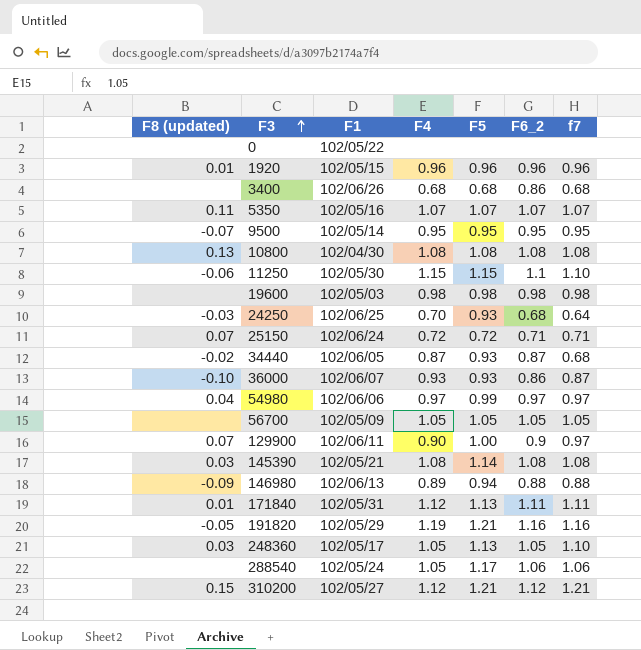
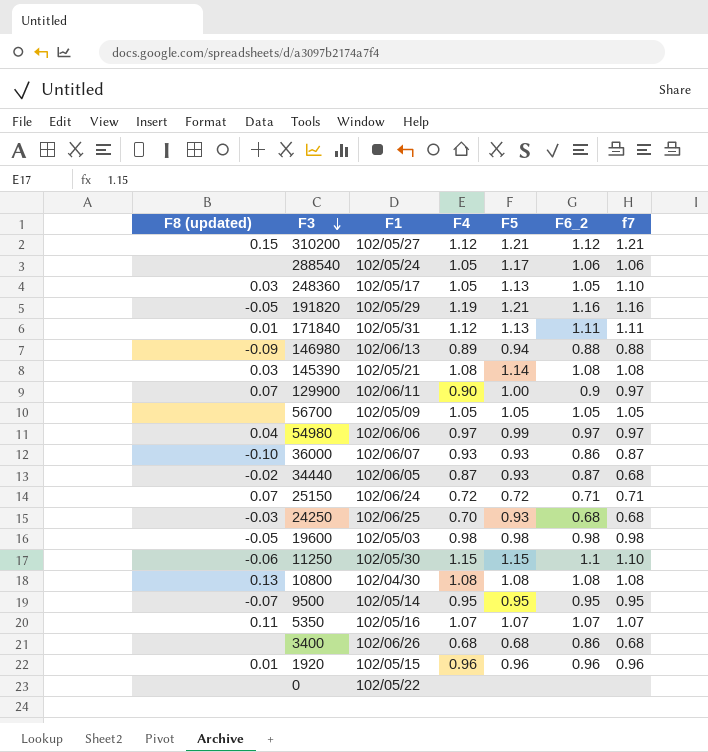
row order: F3 ascending -> F3 descending
24250 | f7: 0.64 -> 0.68
19600 | F8 (updated): none -> -0.05

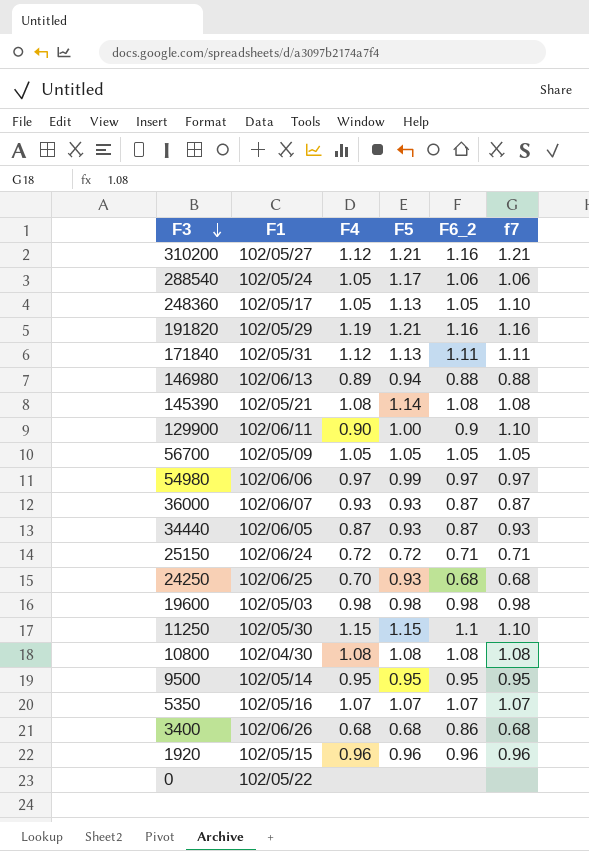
column F8 (updated) | position: 1 -> none
310200 | F6_2: 1.12 -> 1.16
129900 | f7: 0.97 -> 1.10
36000 | F6_2: 0.86 -> 0.87
34440 | f7: 0.68 -> 0.93

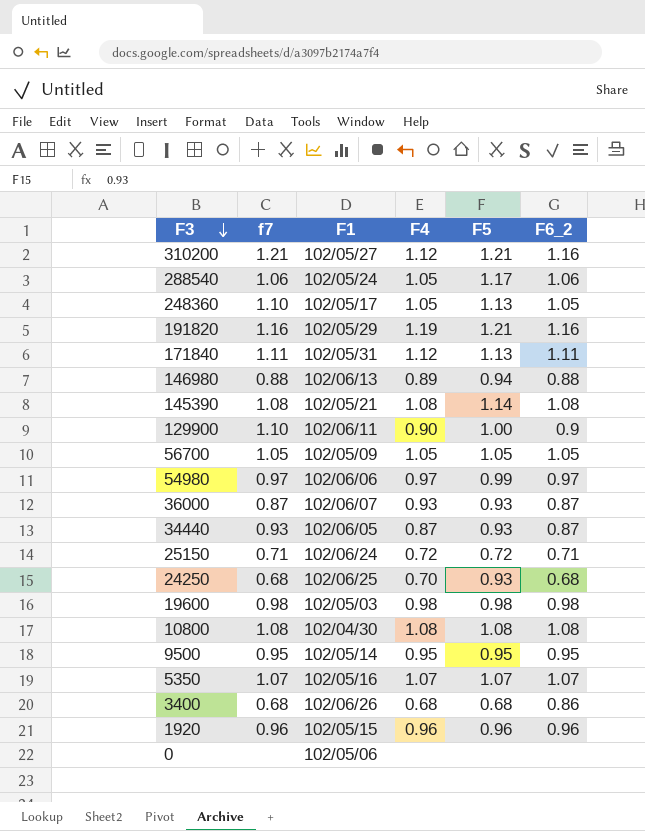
column f7 | position: 6 -> 2
row 11250: 102/05/30 | 1.15 | 1.15 | 1.1 | 1.10 -> none
0 | F1: 102/05/22 -> 102/05/06

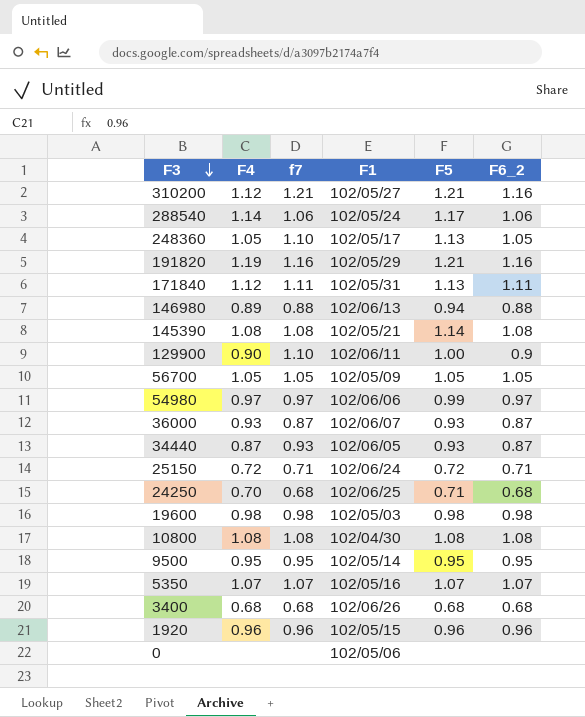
column F4 | position: 4 -> 2
288540 | F4: 1.05 -> 1.14
24250 | F5: 0.93 -> 0.71
3400 | F6_2: 0.86 -> 0.68

